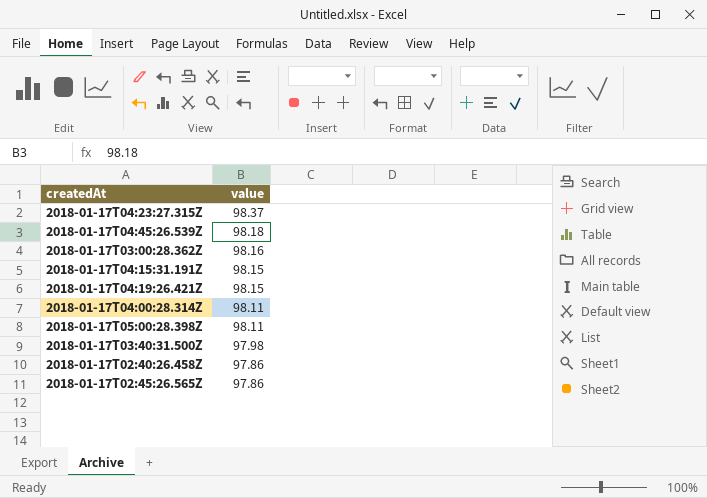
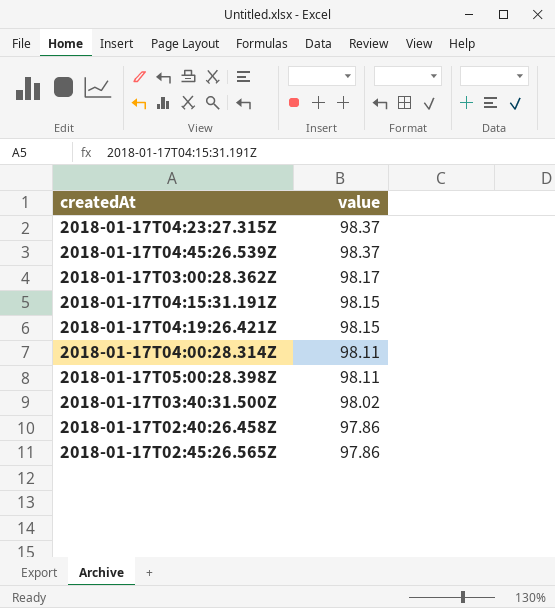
2018-01-17T04:45:26.539Z | value: 98.18 -> 98.37
2018-01-17T03:00:28.362Z | value: 98.16 -> 98.17
2018-01-17T03:40:31.500Z | value: 97.98 -> 98.02

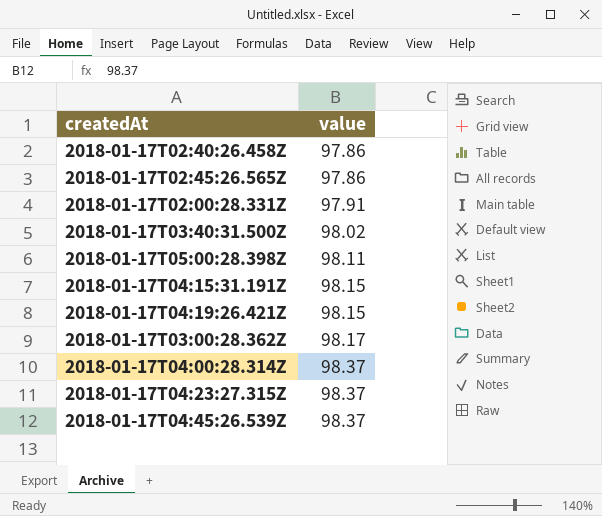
row order: value descending -> value ascending
row 2018-01-17T02:00:28.331Z: none -> 97.91
2018-01-17T04:00:28.314Z | value: 98.11 -> 98.37

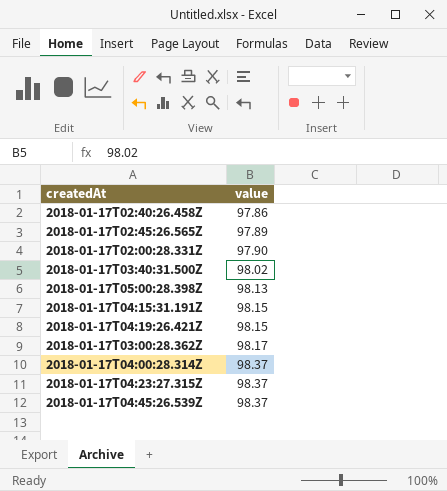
2018-01-17T02:45:26.565Z | value: 97.86 -> 97.89
2018-01-17T02:00:28.331Z | value: 97.91 -> 97.90
2018-01-17T05:00:28.398Z | value: 98.11 -> 98.13

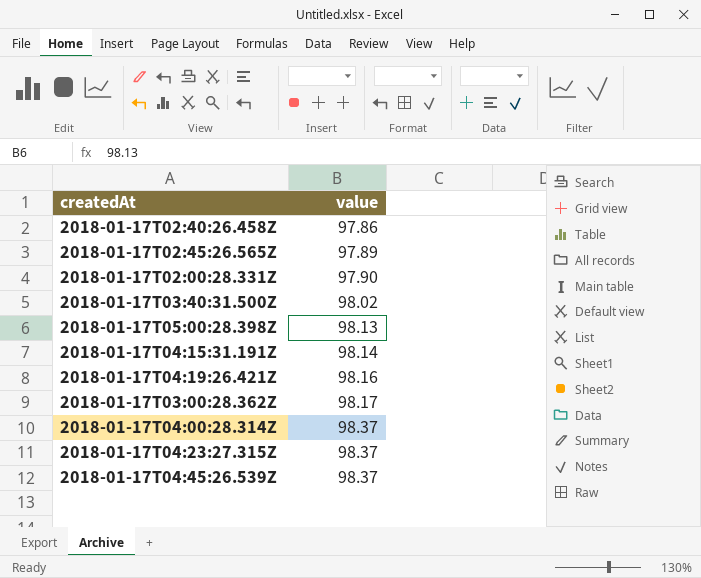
2018-01-17T04:15:31.191Z | value: 98.15 -> 98.14
2018-01-17T04:19:26.421Z | value: 98.15 -> 98.16

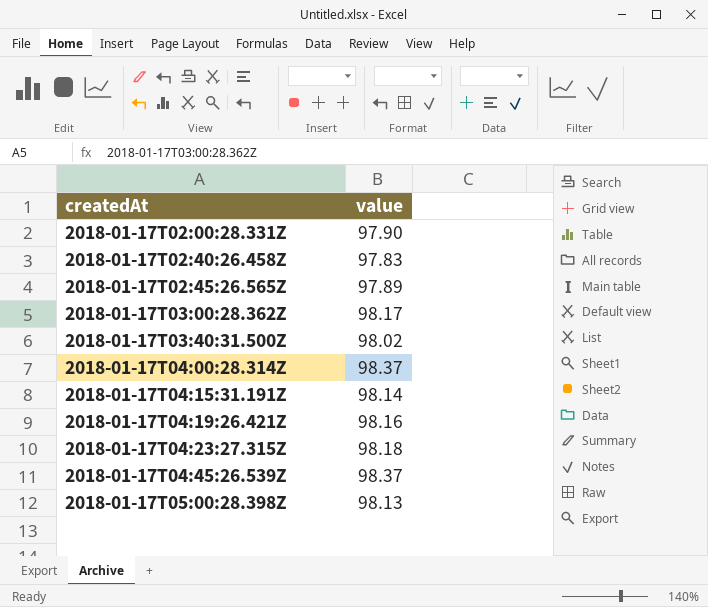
row order: value ascending -> createdAt ascending
2018-01-17T02:40:26.458Z | value: 97.86 -> 97.83
2018-01-17T04:23:27.315Z | value: 98.37 -> 98.18

